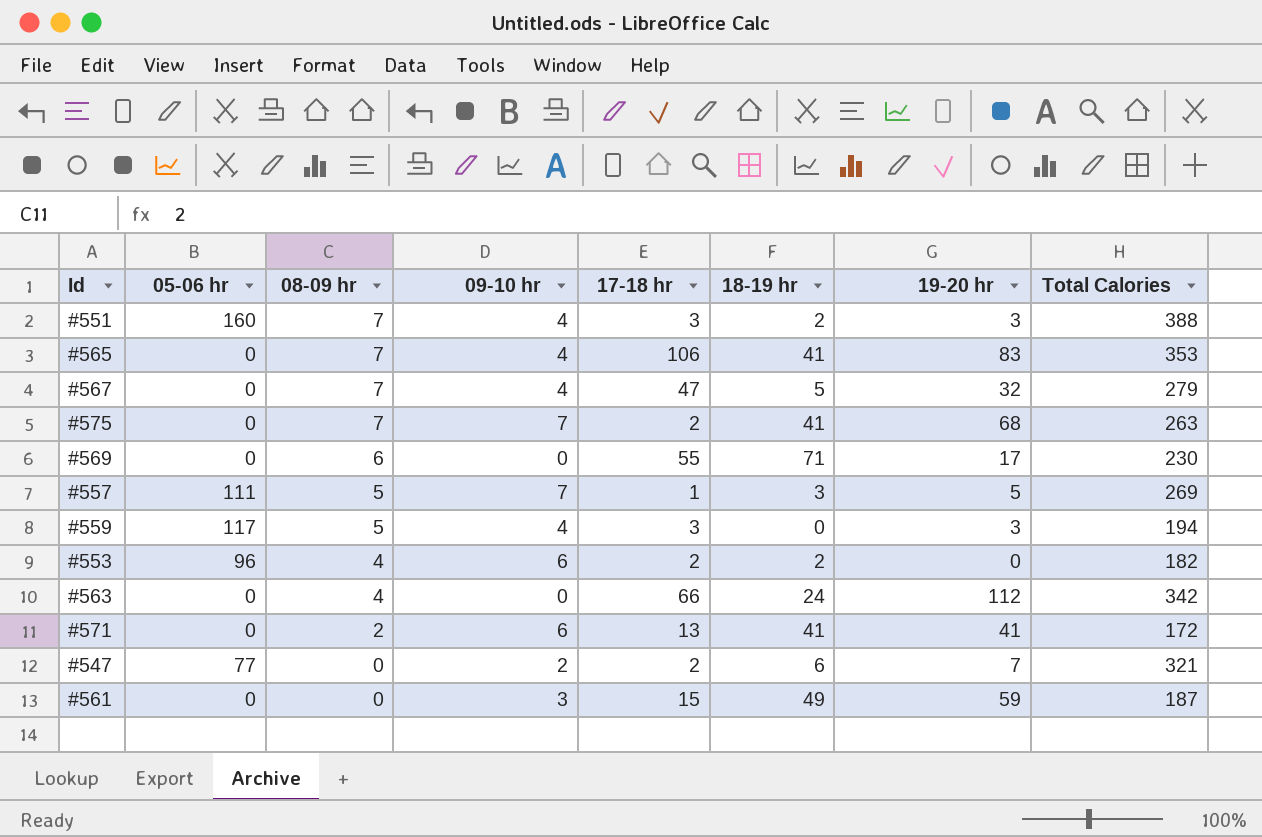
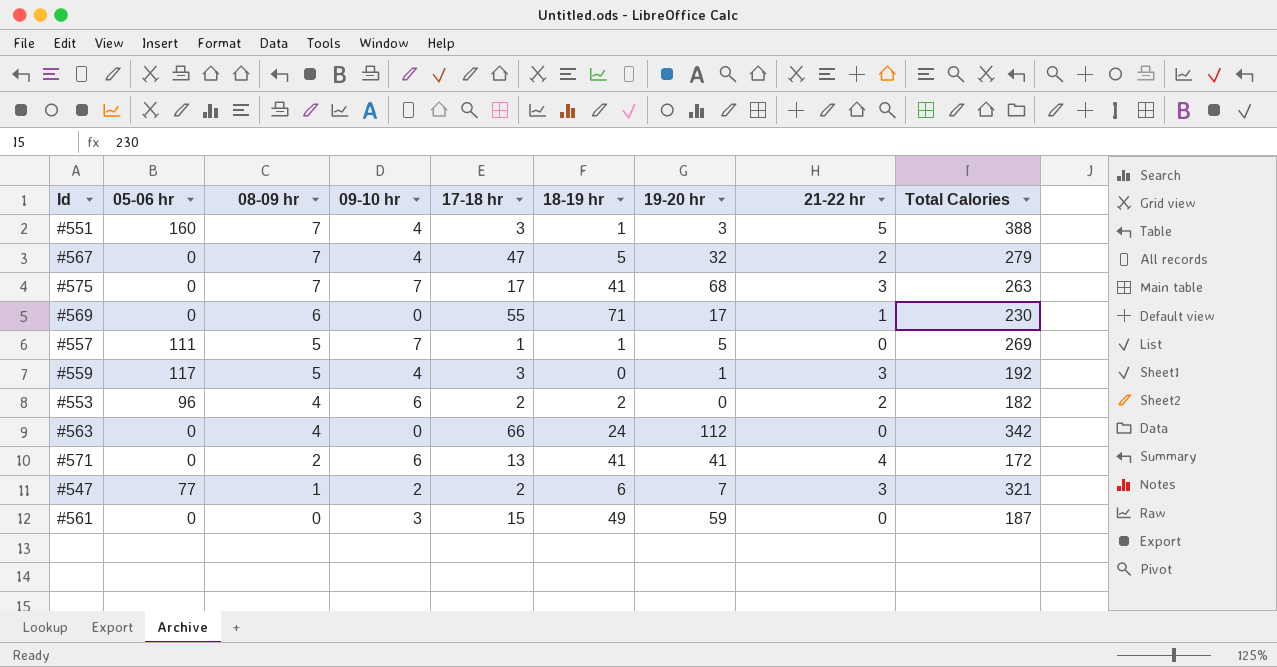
column 21-22 hr | position: none -> 8
row #565: 0 | 7 | 4 | 106 | 41 | 83 | 353 -> none
#551 | 18-19 hr: 2 -> 1
#575 | 17-18 hr: 2 -> 17
#557 | 18-19 hr: 3 -> 1
#559 | 19-20 hr: 3 -> 1
#559 | Total Calories: 194 -> 192
#547 | 08-09 hr: 0 -> 1

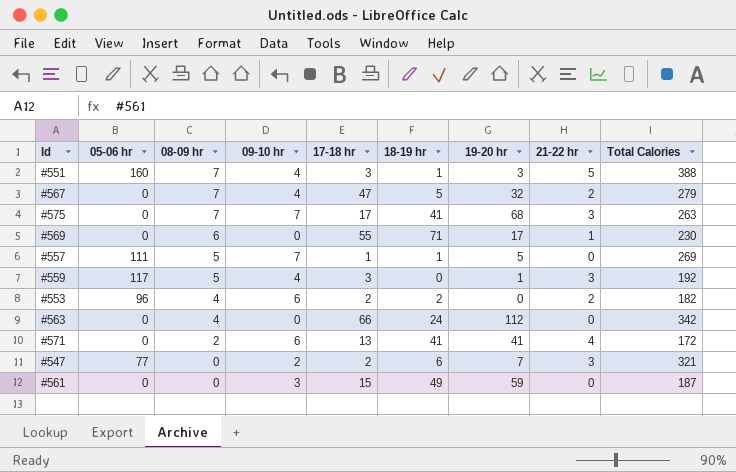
#547 | 08-09 hr: 1 -> 0

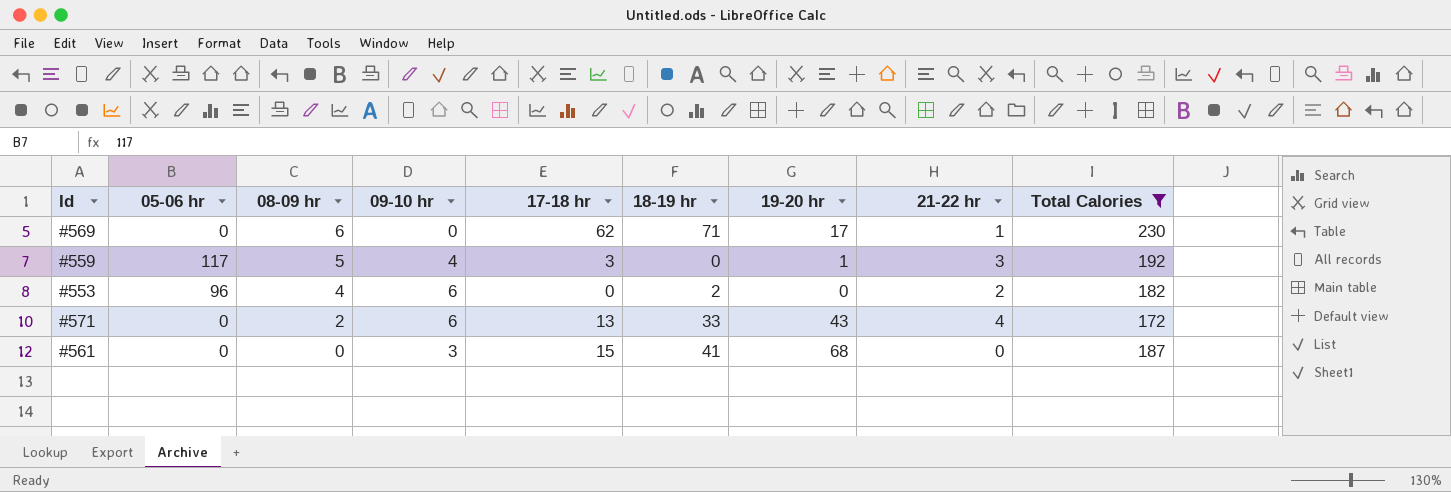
filter: none -> Total Calories <= 230
#569 | 17-18 hr: 55 -> 62
#553 | 17-18 hr: 2 -> 0
#571 | 18-19 hr: 41 -> 33
#571 | 19-20 hr: 41 -> 43
#561 | 18-19 hr: 49 -> 41
#561 | 19-20 hr: 59 -> 68

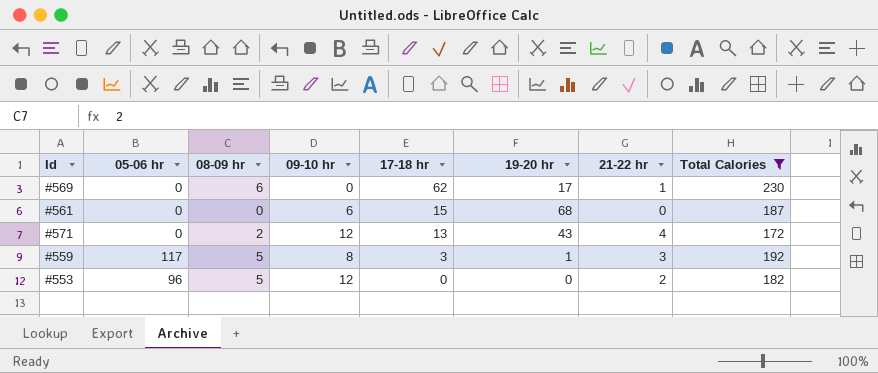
row order: 08-09 hr descending -> 17-18 hr descending
column 18-19 hr | position: 6 -> none
#561 | 09-10 hr: 3 -> 6
#571 | 09-10 hr: 6 -> 12
#559 | 09-10 hr: 4 -> 8
#553 | 08-09 hr: 4 -> 5
#553 | 09-10 hr: 6 -> 12

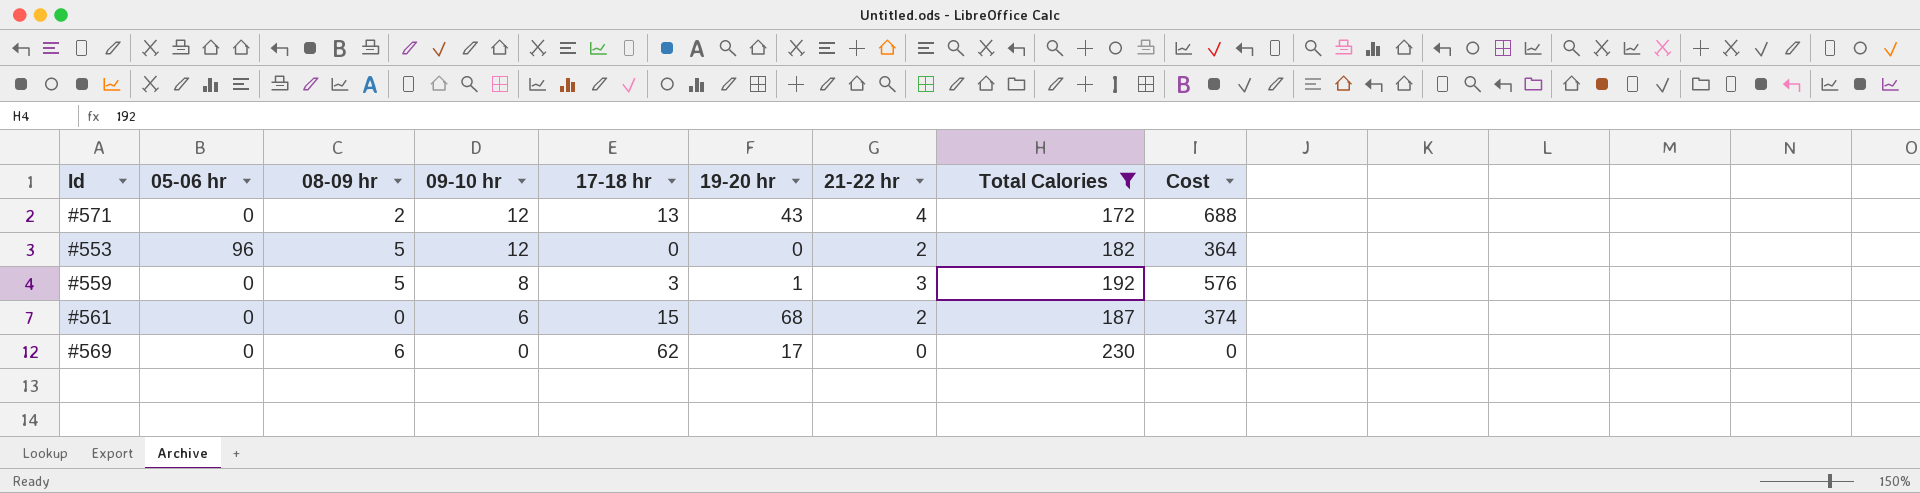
row order: 17-18 hr descending -> 09-10 hr descending
column Cost | formula: none -> [21-22 hr] * [Total Calories]
#559 | 05-06 hr: 117 -> 0
#561 | 21-22 hr: 0 -> 2
#569 | 21-22 hr: 1 -> 0

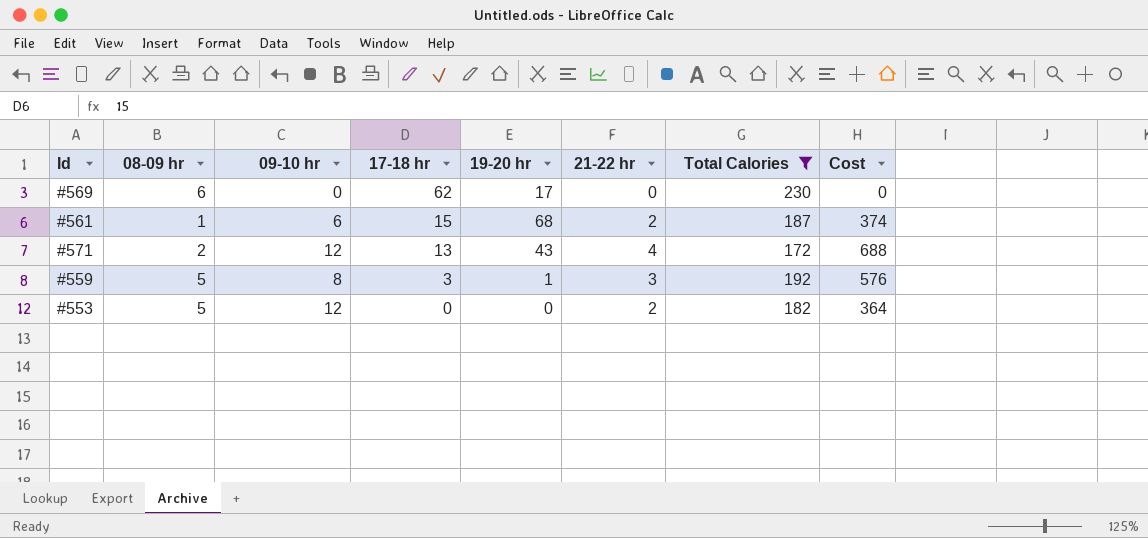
row order: 09-10 hr descending -> 17-18 hr descending
column 05-06 hr | position: 2 -> none
#561 | 08-09 hr: 0 -> 1

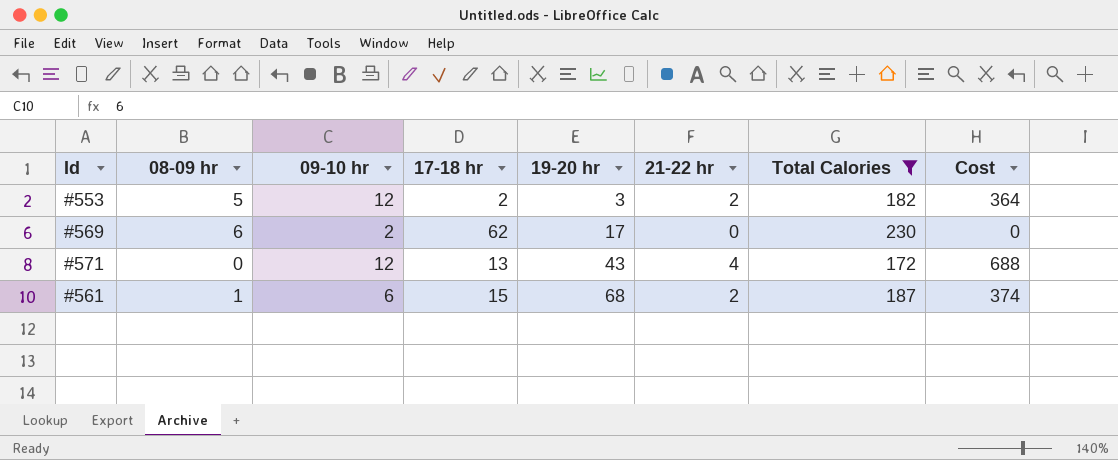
row order: 17-18 hr descending -> 19-20 hr ascending
row #559: 5 | 8 | 3 | 1 | 3 | 192 | 576 -> none
#553 | 17-18 hr: 0 -> 2
#553 | 19-20 hr: 0 -> 3
#569 | 09-10 hr: 0 -> 2
#571 | 08-09 hr: 2 -> 0

